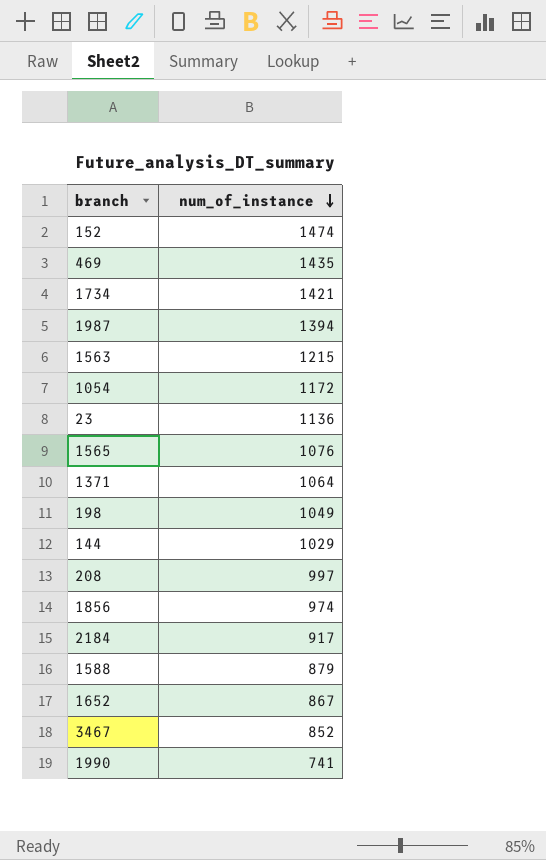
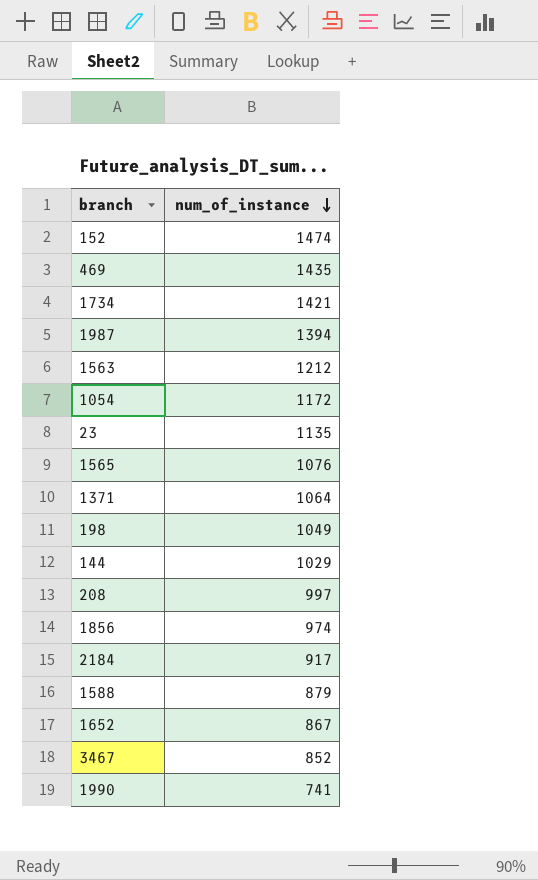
1563 | num_of_instance: 1215 -> 1212
23 | num_of_instance: 1136 -> 1135

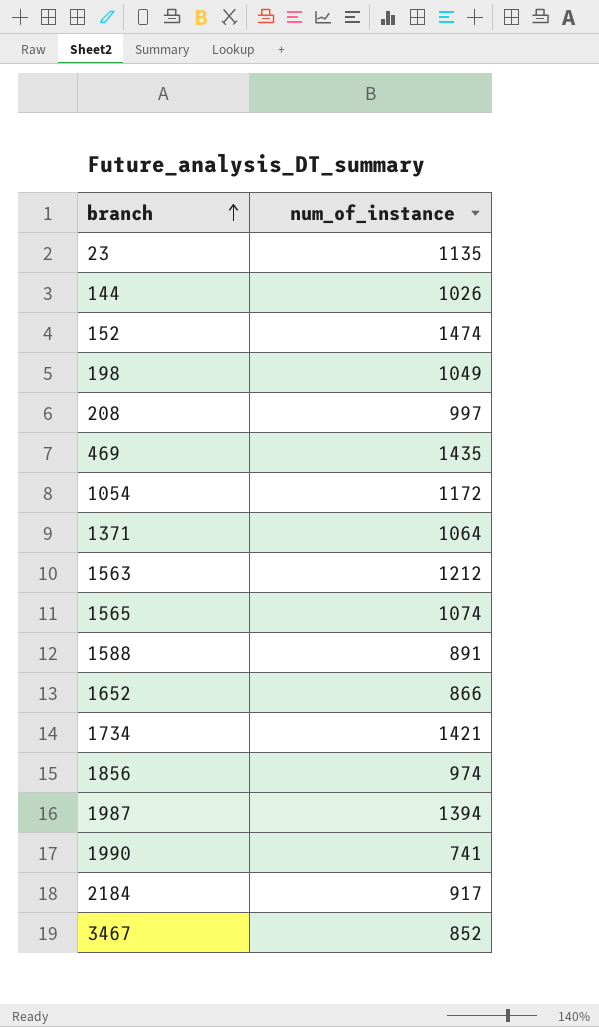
row order: num_of_instance descending -> branch ascending
144 | num_of_instance: 1029 -> 1026
1565 | num_of_instance: 1076 -> 1074
1588 | num_of_instance: 879 -> 891
1652 | num_of_instance: 867 -> 866

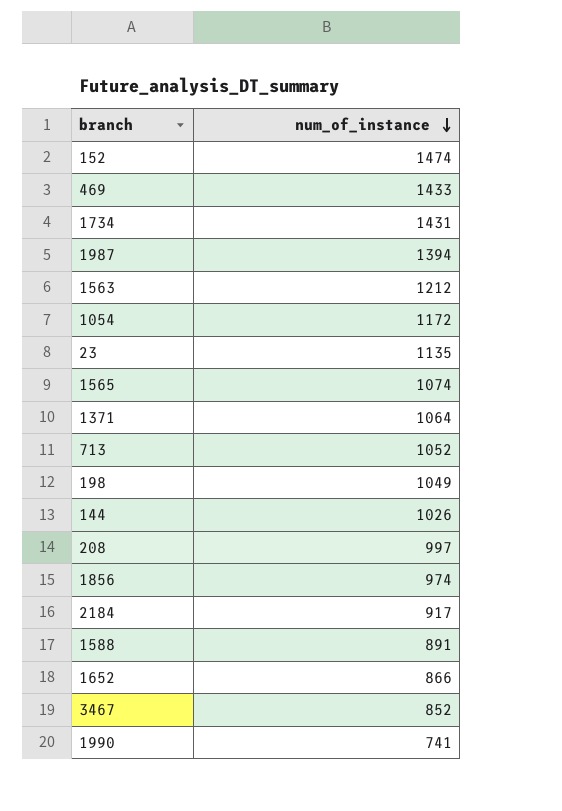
row order: branch ascending -> num_of_instance descending
469 | num_of_instance: 1435 -> 1433
1734 | num_of_instance: 1421 -> 1431
row 713: none -> 1052

